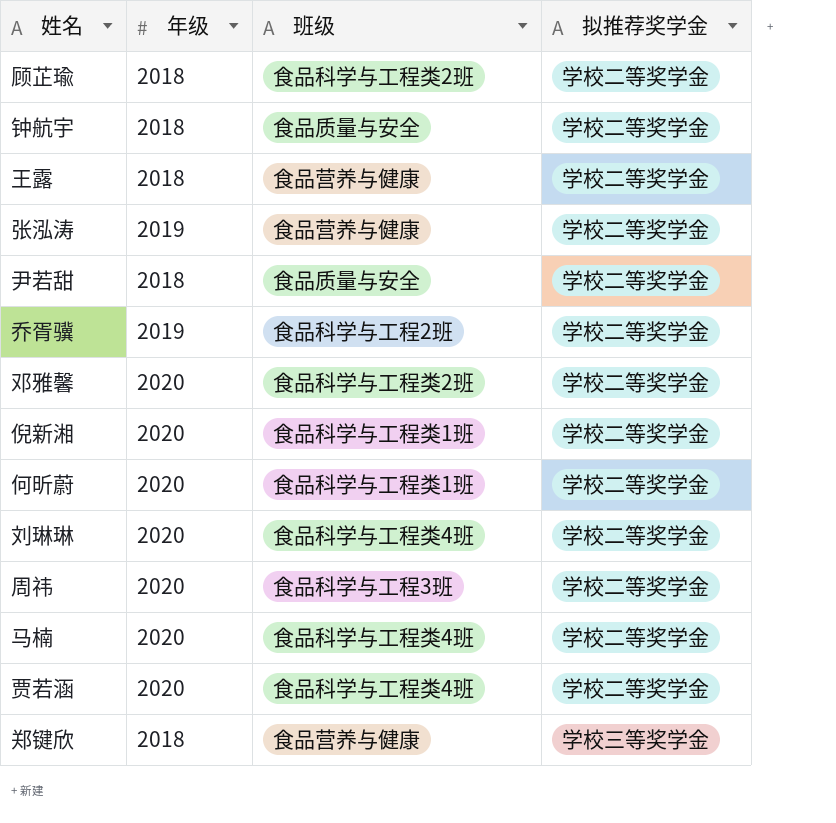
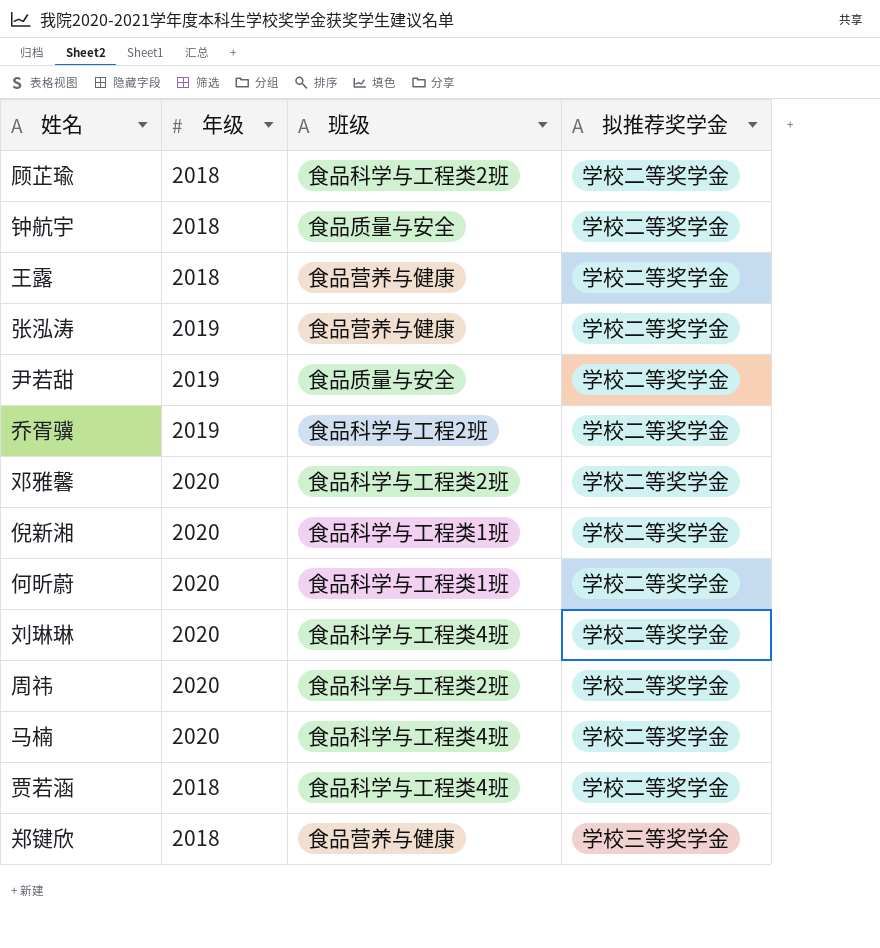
尹若甜 | 年级: 2018 -> 2019
周祎 | 班级: 食品科学与工程3班 -> 食品科学与工程类2班
贾若涵 | 年级: 2020 -> 2018

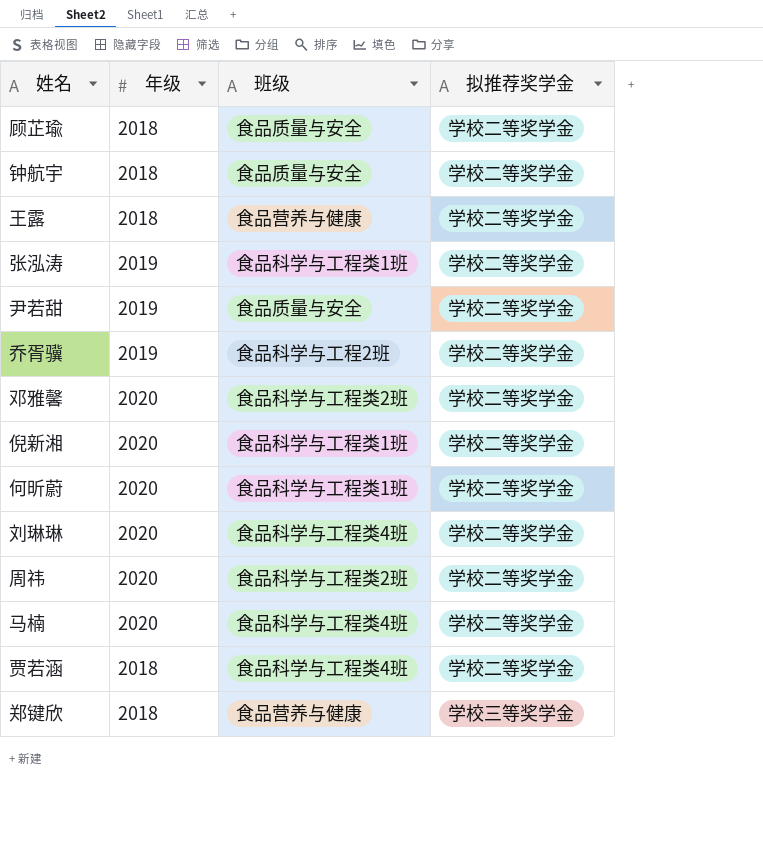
顾芷瑜 | 班级: 食品科学与工程类2班 -> 食品质量与安全
张泓涛 | 班级: 食品营养与健康 -> 食品科学与工程类1班

